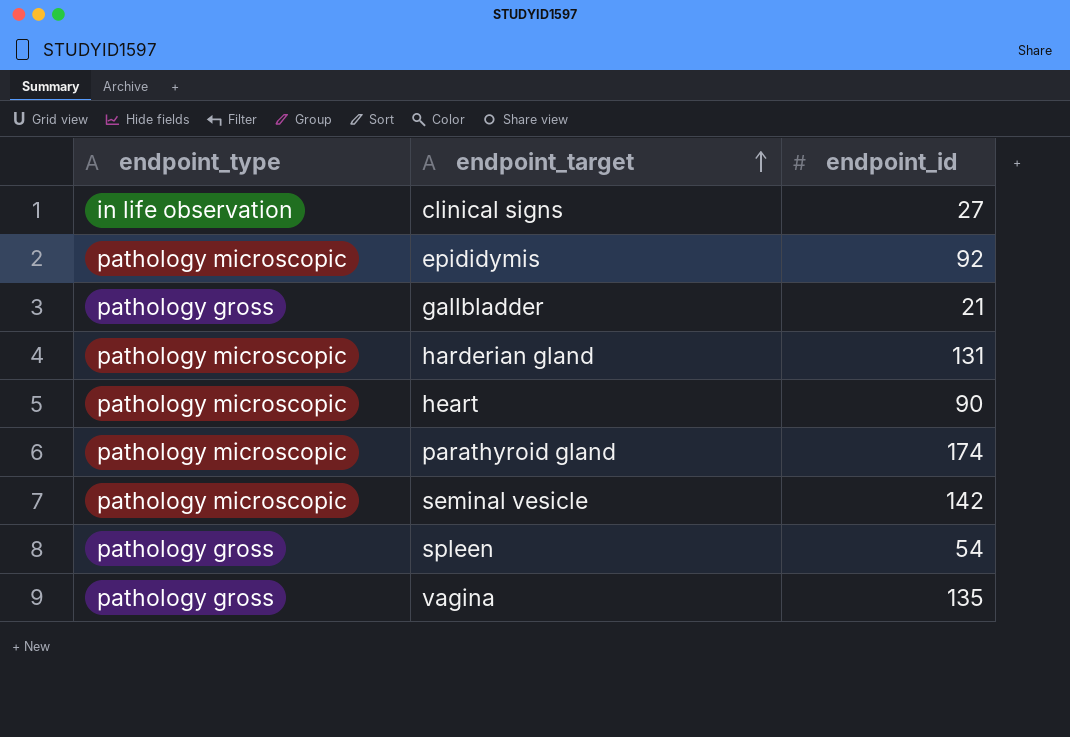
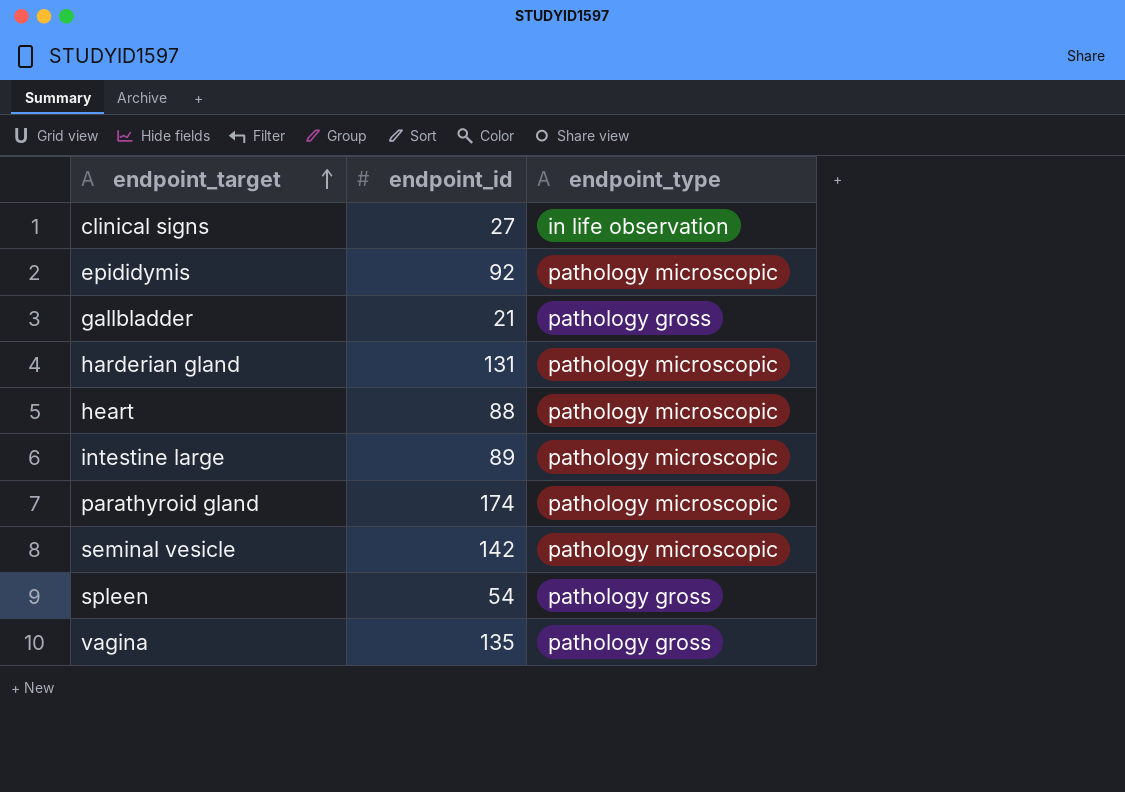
column endpoint_type | position: 1 -> 3
heart | endpoint_id: 90 -> 88
row intestine large: none -> 89 | pathology microscopic

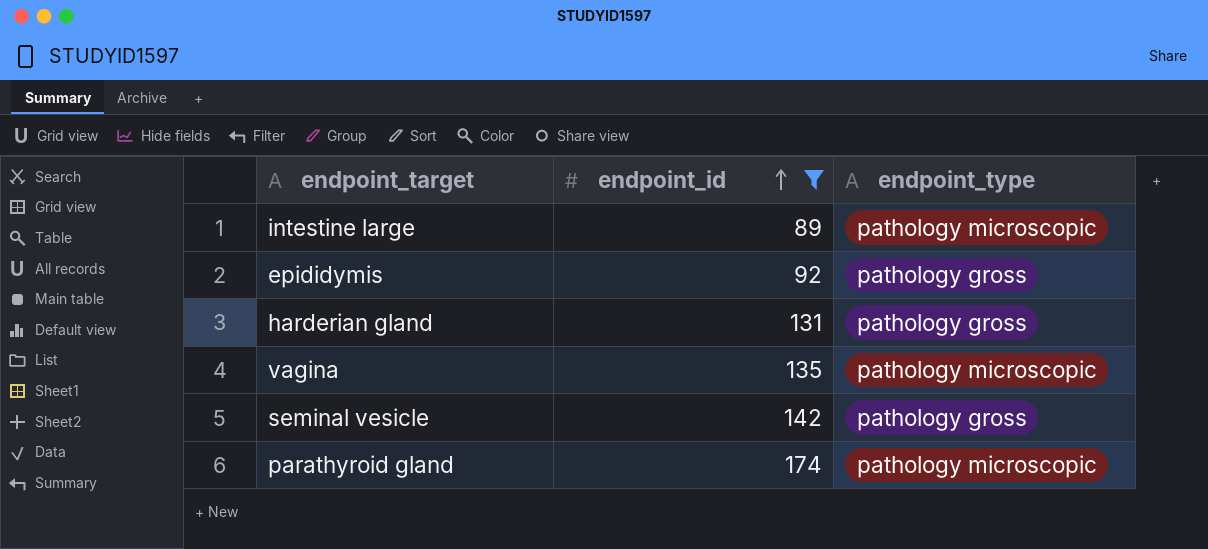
filter: none -> endpoint_id >= 89
row order: endpoint_target ascending -> endpoint_id ascending
epididymis | endpoint_type: pathology microscopic -> pathology gross
harderian gland | endpoint_type: pathology microscopic -> pathology gross
vagina | endpoint_type: pathology gross -> pathology microscopic
seminal vesicle | endpoint_type: pathology microscopic -> pathology gross

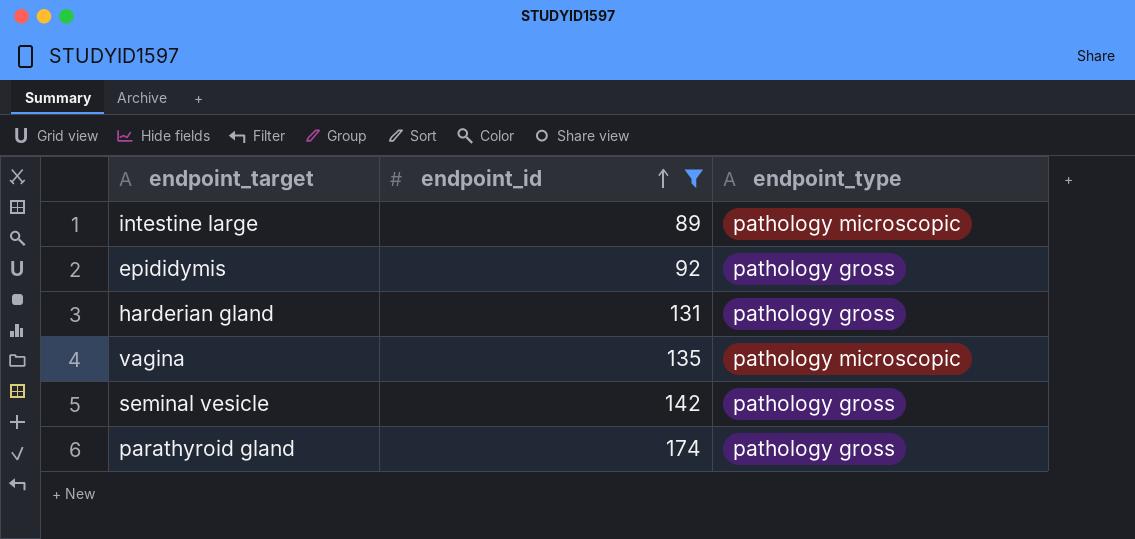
parathyroid gland | endpoint_type: pathology microscopic -> pathology gross

